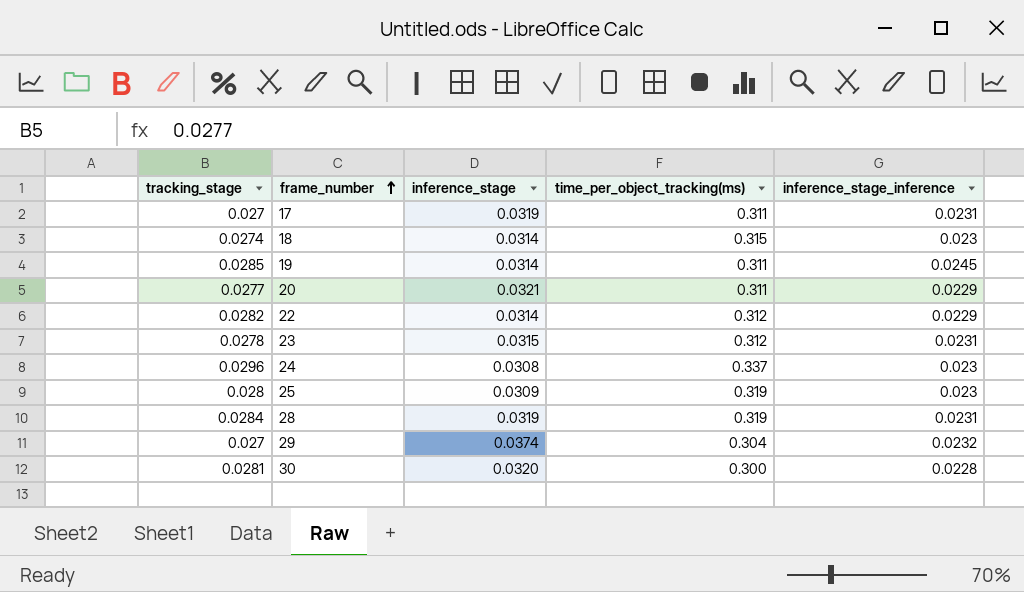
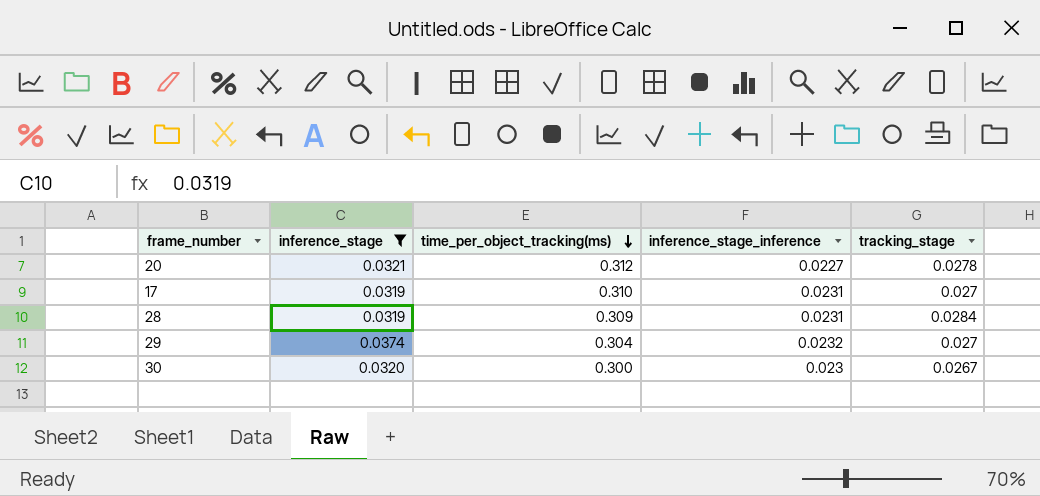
filter: none -> inference_stage >= 0.0319
row order: frame_number ascending -> time_per_object_tracking(ms) descending
column tracking_stage | position: 1 -> 5
20 | time_per_object_tracking(ms): 0.311 -> 0.312
20 | inference_stage_inference: 0.0229 -> 0.0227
20 | tracking_stage: 0.0277 -> 0.0278
17 | time_per_object_tracking(ms): 0.311 -> 0.310
28 | time_per_object_tracking(ms): 0.319 -> 0.309
30 | inference_stage_inference: 0.0228 -> 0.023
30 | tracking_stage: 0.0281 -> 0.0267

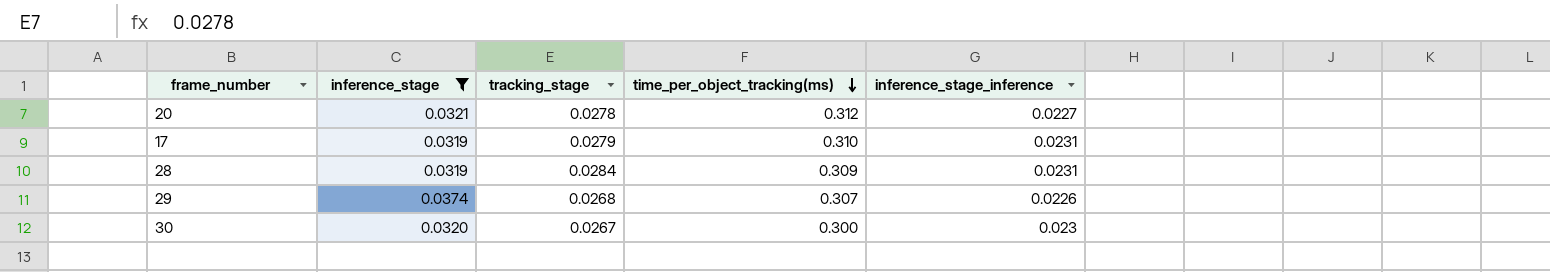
column tracking_stage | position: 5 -> 3
17 | tracking_stage: 0.027 -> 0.0279
29 | tracking_stage: 0.027 -> 0.0268
29 | time_per_object_tracking(ms): 0.304 -> 0.307
29 | inference_stage_inference: 0.0232 -> 0.0226

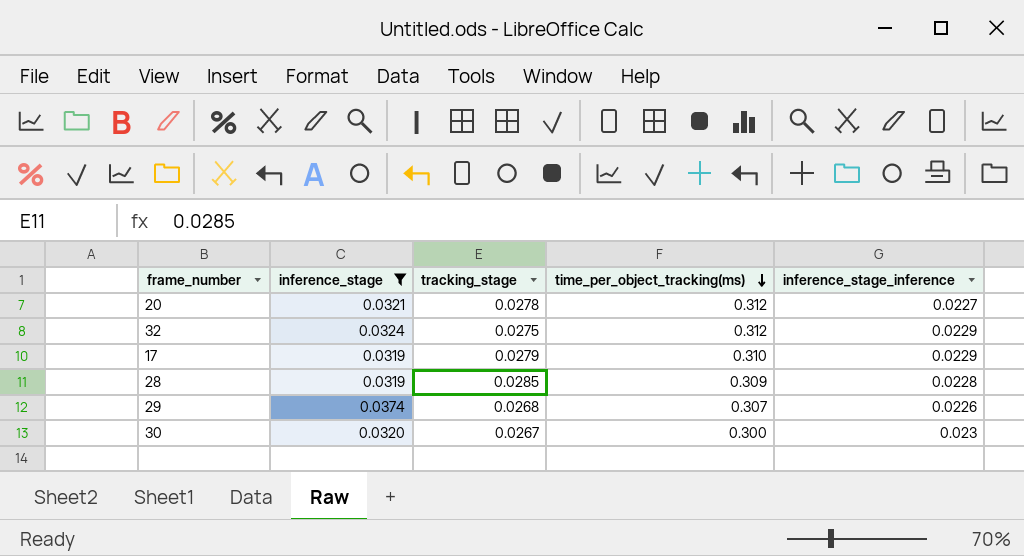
row 32: none -> 0.0324 | 0.0275 | 0.312 | 0.0229
17 | inference_stage_inference: 0.0231 -> 0.0229
28 | tracking_stage: 0.0284 -> 0.0285
28 | inference_stage_inference: 0.0231 -> 0.0228

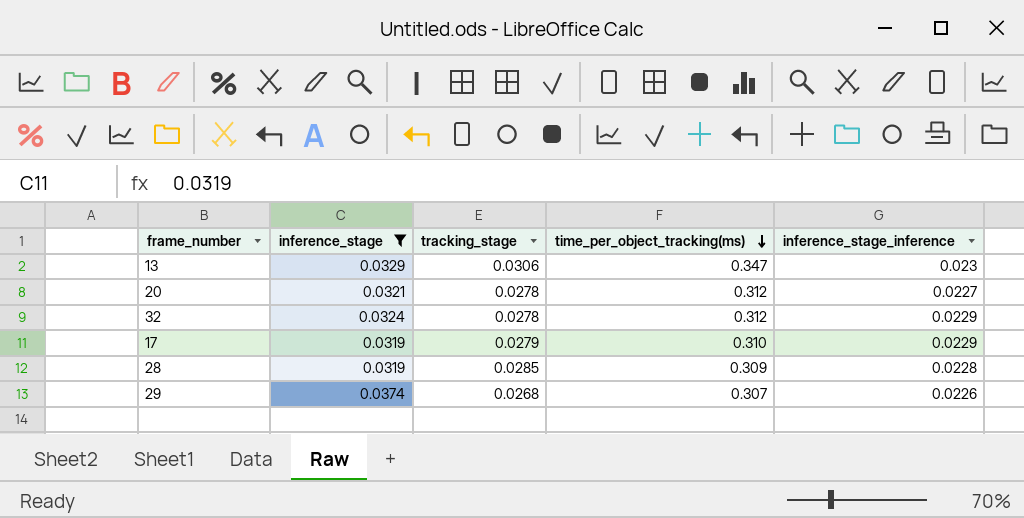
row 30: 0.0320 | 0.0267 | 0.300 | 0.023 -> none
row 13: none -> 0.0329 | 0.0306 | 0.347 | 0.023
32 | tracking_stage: 0.0275 -> 0.0278

